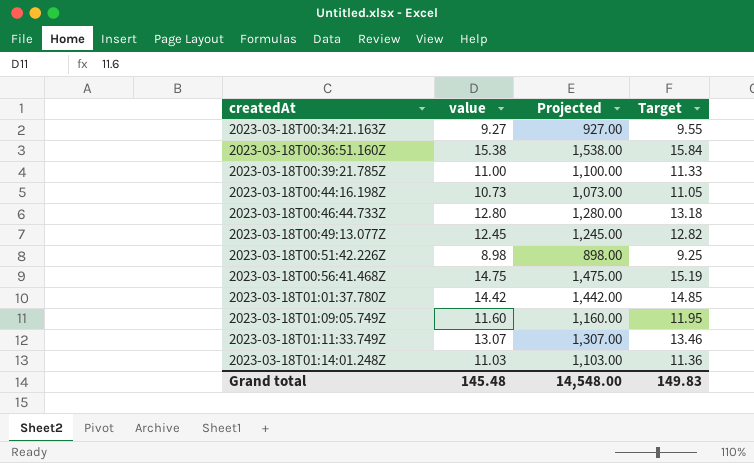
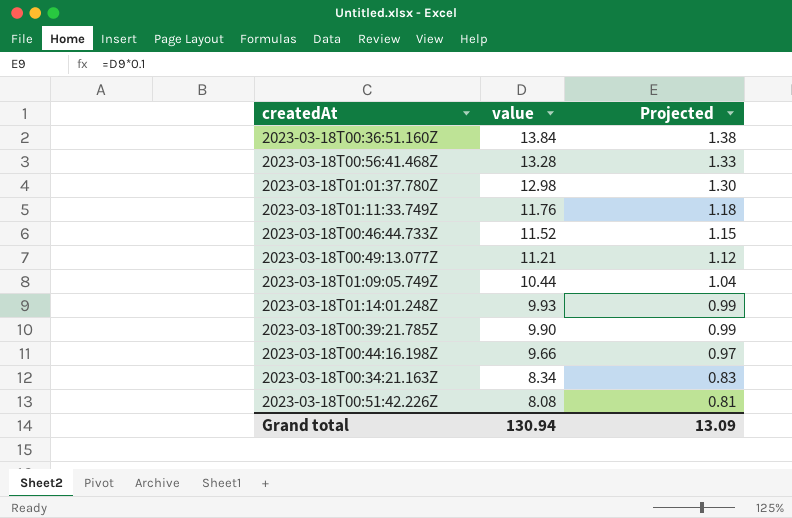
row order: createdAt ascending -> value descending
column Target | formula: [value] * 1.03 -> none
column Projected | formula: [value] * 100 -> [value] * 0.1
2023-03-18T00:36:51.160Z | value: 15.38 -> 13.84
2023-03-18T00:56:41.468Z | value: 14.75 -> 13.28
2023-03-18T01:01:37.780Z | value: 14.42 -> 12.98
2023-03-18T01:11:33.749Z | value: 13.07 -> 11.76
2023-03-18T00:46:44.733Z | value: 12.80 -> 11.52
2023-03-18T00:49:13.077Z | value: 12.45 -> 11.21
2023-03-18T01:09:05.749Z | value: 11.60 -> 10.44
2023-03-18T01:14:01.248Z | value: 11.03 -> 9.93
2023-03-18T00:39:21.785Z | value: 11.00 -> 9.90
2023-03-18T00:44:16.198Z | value: 10.73 -> 9.66
2023-03-18T00:34:21.163Z | value: 9.27 -> 8.34
2023-03-18T00:51:42.226Z | value: 8.98 -> 8.08
Grand total | value: 145.48 -> 130.94
Grand total | Projected: 14,548.00 -> 13.09

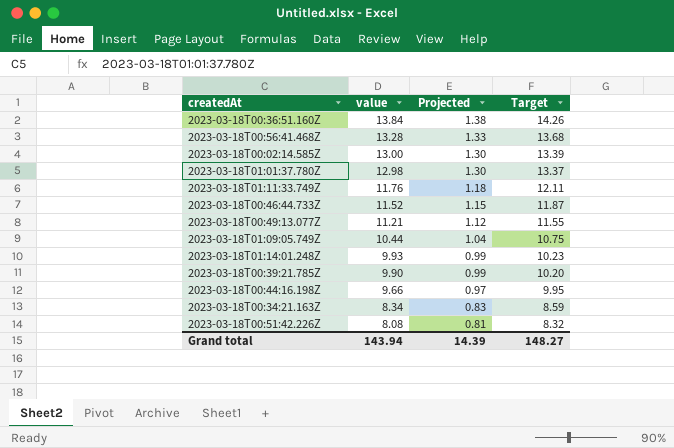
column Target | formula: none -> [value] * 1.03
row 2023-03-18T00:02:14.585Z: none -> 13.00 | 1.30 | 13.39
Grand total | value: 130.94 -> 143.94
Grand total | Projected: 13.09 -> 14.39

